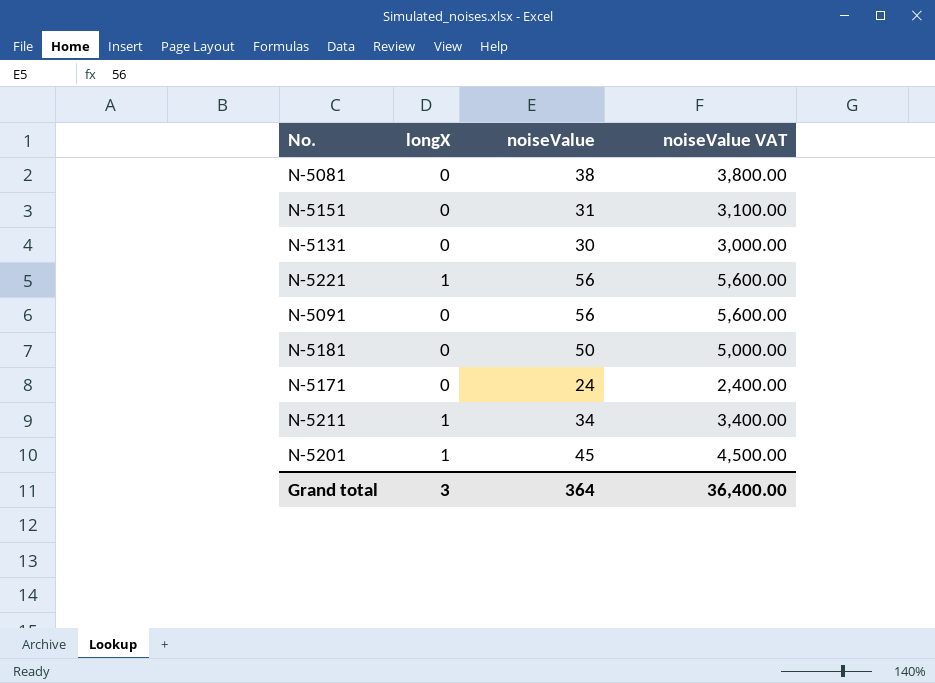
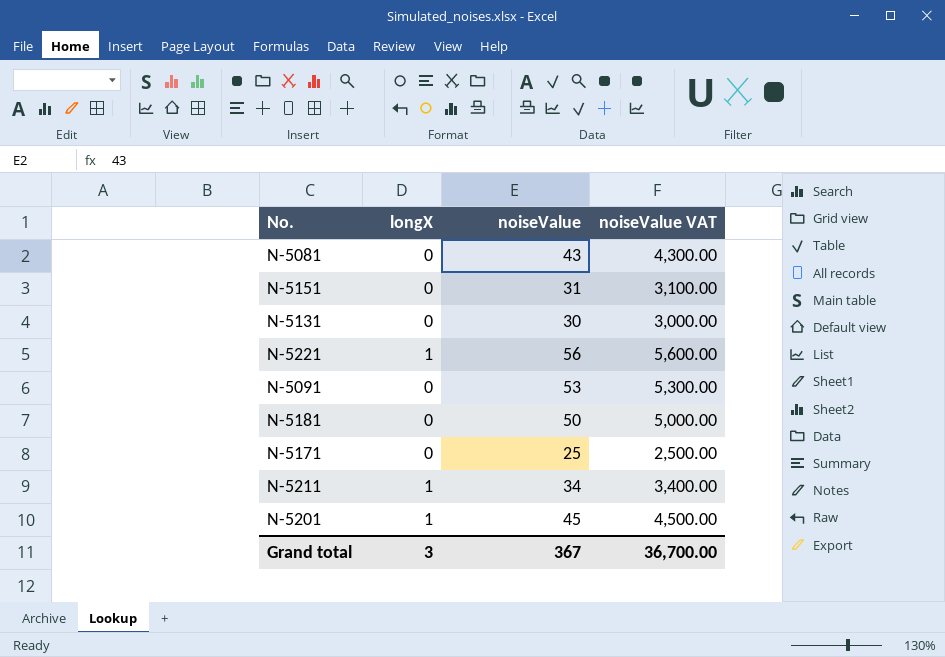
N-5081 | noiseValue: 38 -> 43
N-5081 | noiseValue VAT: 3,800.00 -> 4,300.00
N-5091 | noiseValue: 56 -> 53
N-5091 | noiseValue VAT: 5,600.00 -> 5,300.00
N-5171 | noiseValue: 24 -> 25
N-5171 | noiseValue VAT: 2,400.00 -> 2,500.00
Grand total | noiseValue: 364 -> 367
Grand total | noiseValue VAT: 36,400.00 -> 36,700.00

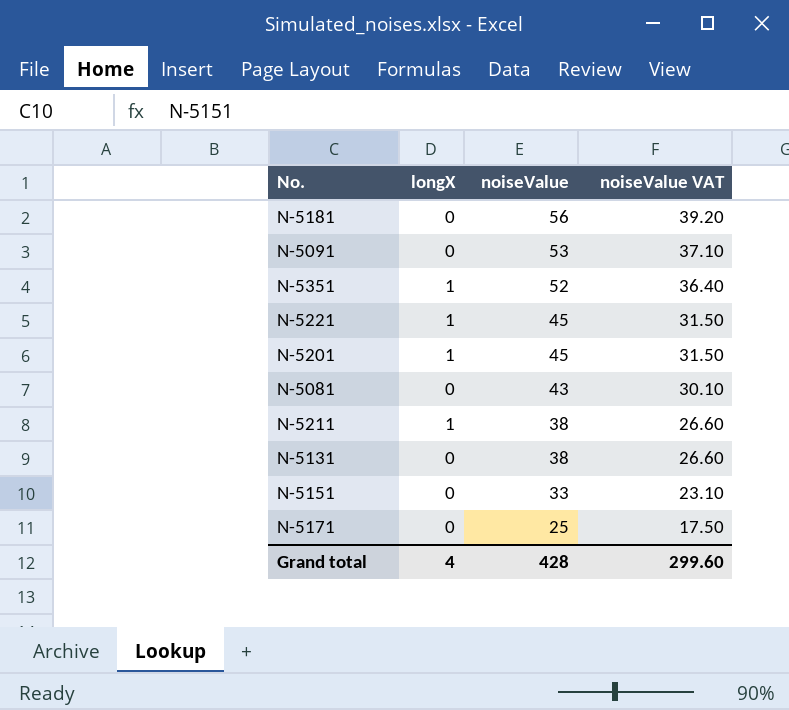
row order: none -> noiseValue descending
column noiseValue VAT | formula: [noiseValue] * 100 -> [noiseValue] * 0.7
N-5181 | noiseValue: 50 -> 56
row N-5351: none -> 1 | 52 | 36.40
N-5221 | noiseValue: 56 -> 45
N-5211 | noiseValue: 34 -> 38
N-5131 | noiseValue: 30 -> 38
N-5151 | noiseValue: 31 -> 33
Grand total | longX: 3 -> 4
Grand total | noiseValue: 367 -> 428
Grand total | noiseValue VAT: 36,700.00 -> 299.60

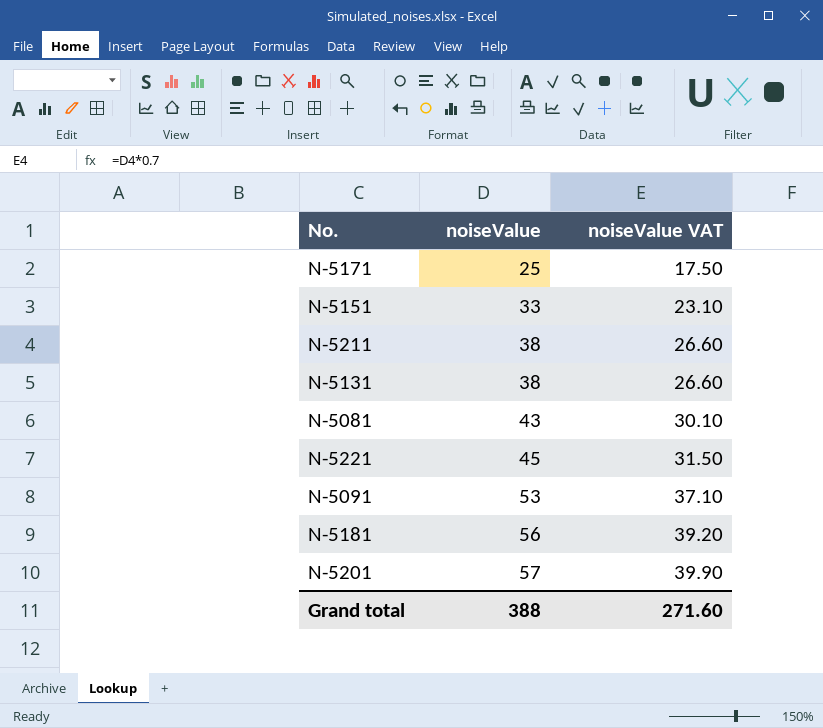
row order: noiseValue descending -> noiseValue ascending
column longX | position: 2 -> none
row N-5351: 1 | 52 | 36.40 -> none
N-5201 | noiseValue: 45 -> 57
N-5201 | noiseValue VAT: 31.50 -> 39.90
Grand total | noiseValue: 428 -> 388
Grand total | noiseValue VAT: 299.60 -> 271.60

